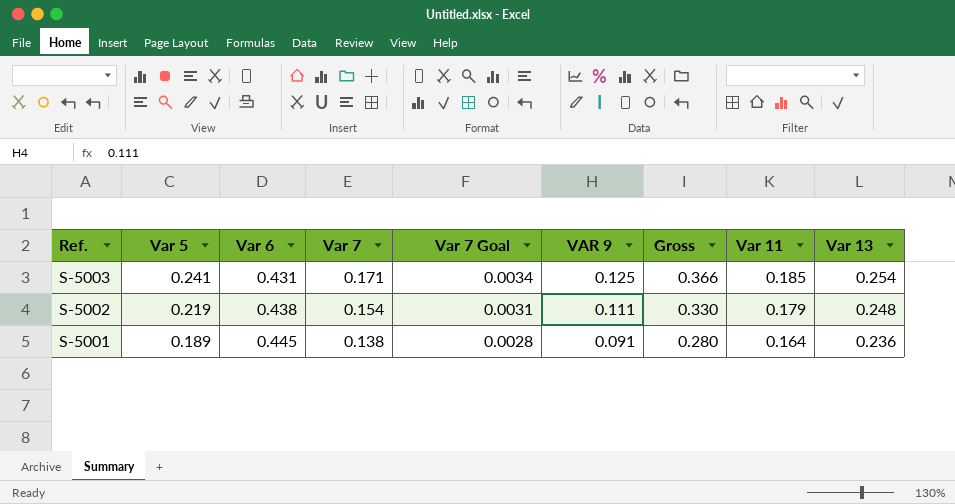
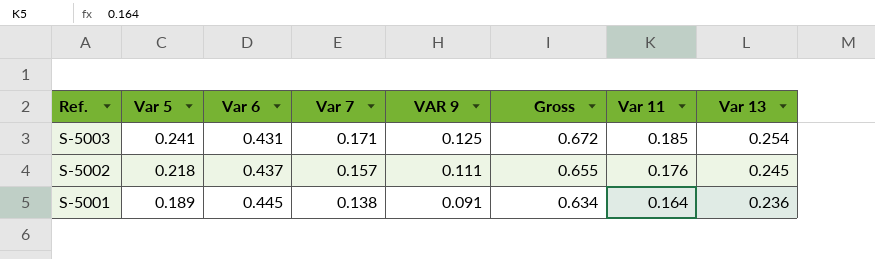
column Var 7 Goal | formula: [Var 7] * 0.02 -> none
column Gross | formula: [Var 5] + [VAR 9] -> [Var 5] + [Var 6]
S-5002 | Var 5: 0.219 -> 0.218
S-5002 | Var 6: 0.438 -> 0.437
S-5002 | Var 7: 0.154 -> 0.157
S-5002 | Var 11: 0.179 -> 0.176
S-5002 | Var 13: 0.248 -> 0.245

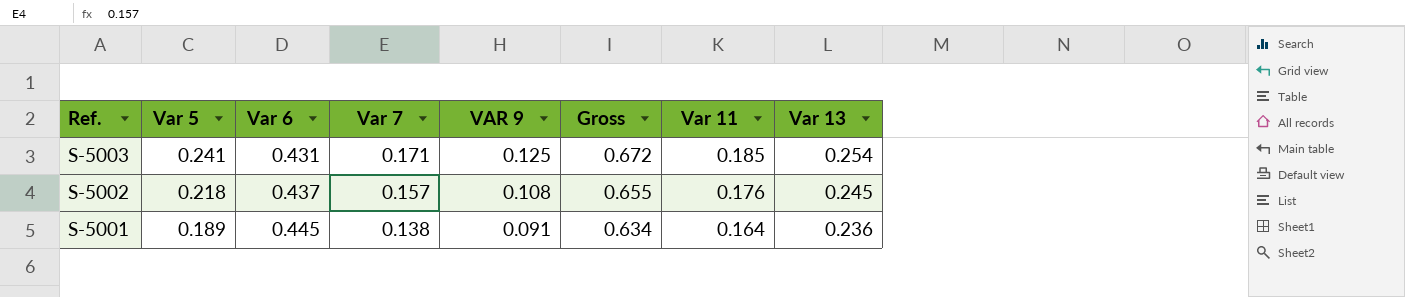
S-5002 | VAR 9: 0.111 -> 0.108

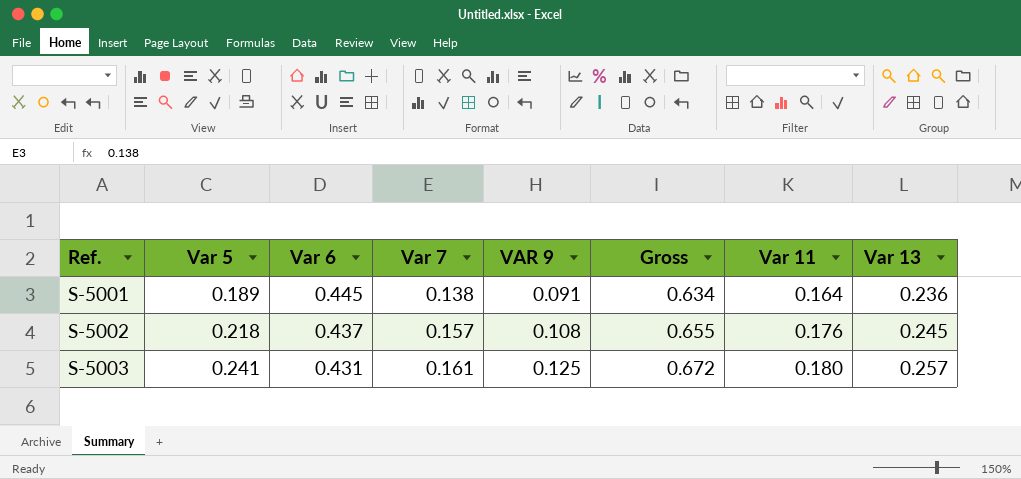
row order: Ref. descending -> Ref. ascending
S-5003 | Var 7: 0.171 -> 0.161
S-5003 | Var 11: 0.185 -> 0.180
S-5003 | Var 13: 0.254 -> 0.257

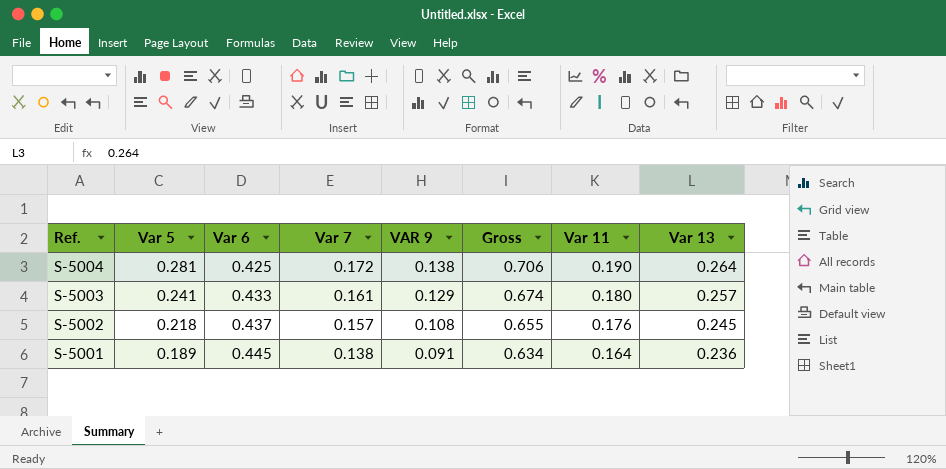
row order: Ref. ascending -> Ref. descending
row S-5004: none -> 0.281 | 0.425 | 0.172 | 0.138 | 0.706 | 0.190 | 0.264
S-5003 | Var 6: 0.431 -> 0.433
S-5003 | VAR 9: 0.125 -> 0.129
S-5003 | Gross: 0.672 -> 0.674

